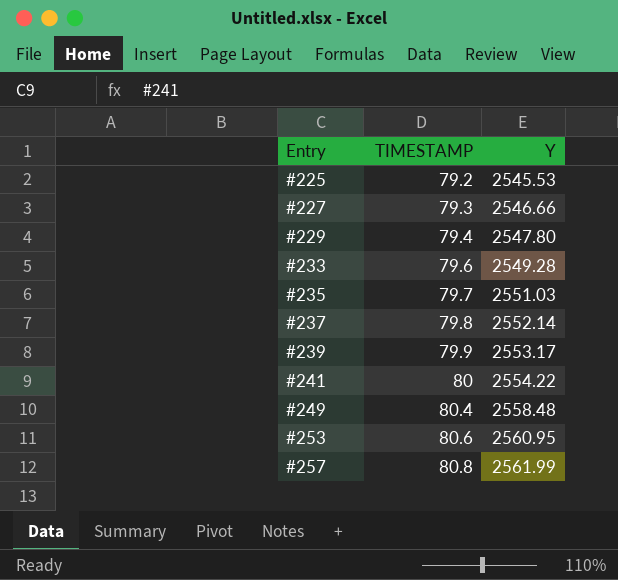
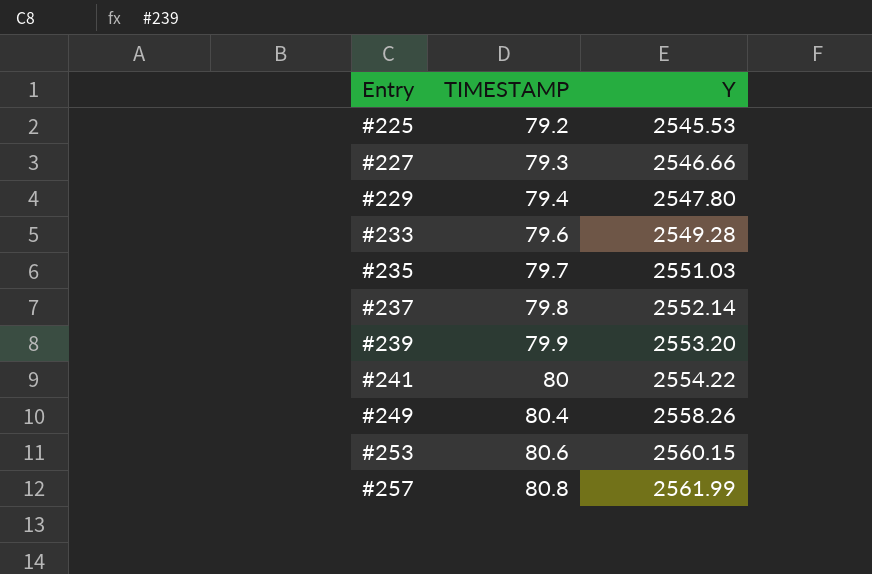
#239 | Y: 2553.17 -> 2553.20
#249 | Y: 2558.48 -> 2558.26
#253 | Y: 2560.95 -> 2560.15

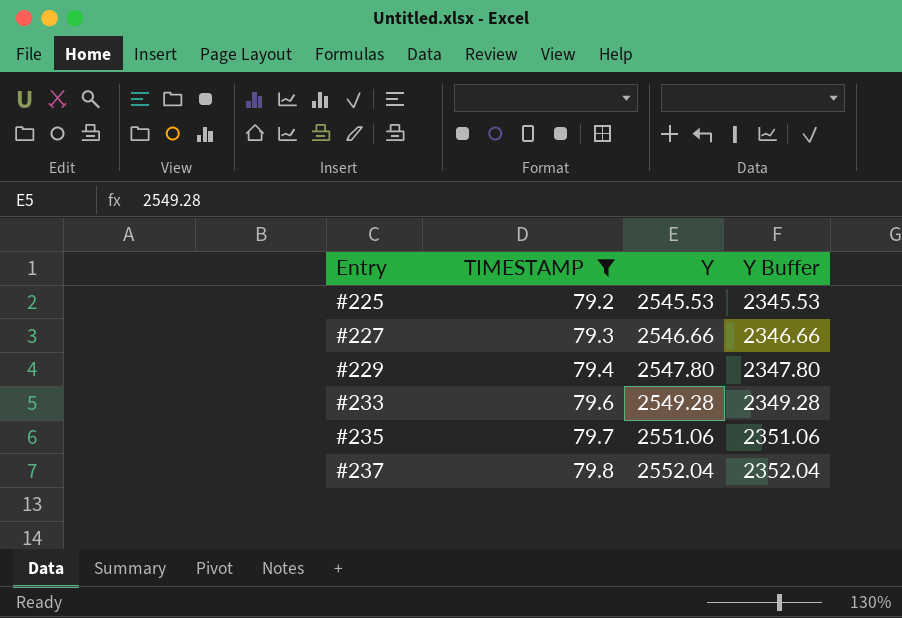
filter: none -> TIMESTAMP <= 79.8
column Y Buffer | formula: none -> [Y] - 200
#235 | Y: 2551.03 -> 2551.06
#237 | Y: 2552.14 -> 2552.04

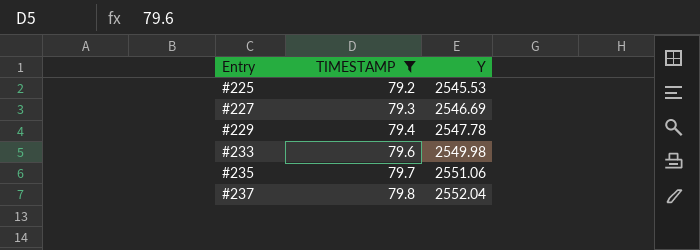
column Y Buffer | formula: [Y] - 200 -> none
#227 | Y: 2546.66 -> 2546.69
#229 | Y: 2547.80 -> 2547.78
#233 | Y: 2549.28 -> 2549.98

